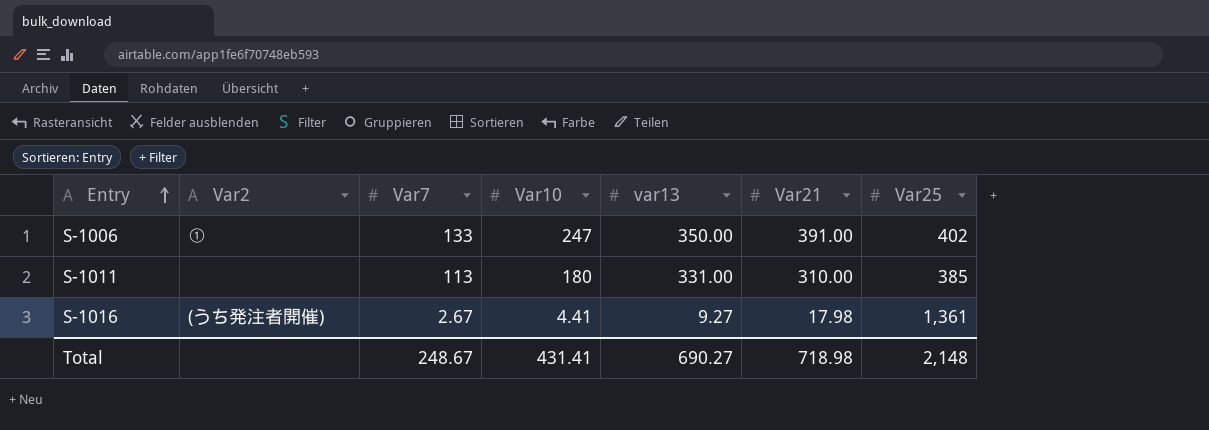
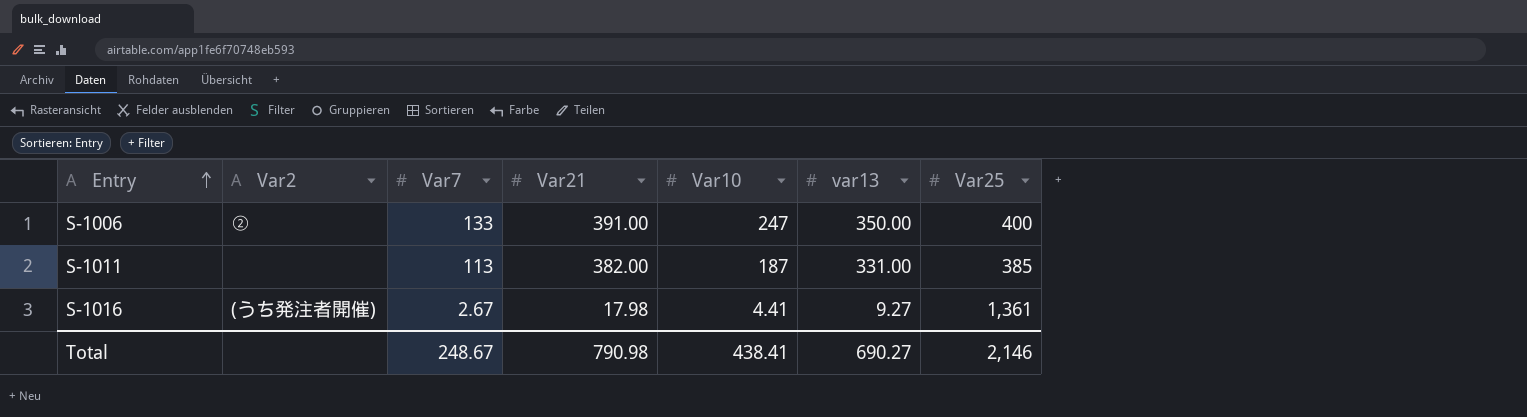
column Var21 | position: 6 -> 4
S-1006 | Var2: ① -> ②
S-1006 | Var25: 402 -> 400
S-1011 | Var21: 310.00 -> 382.00
S-1011 | Var10: 180 -> 187
Total | Var21: 718.98 -> 790.98
Total | Var10: 431.41 -> 438.41
Total | Var25: 2,148 -> 2,146

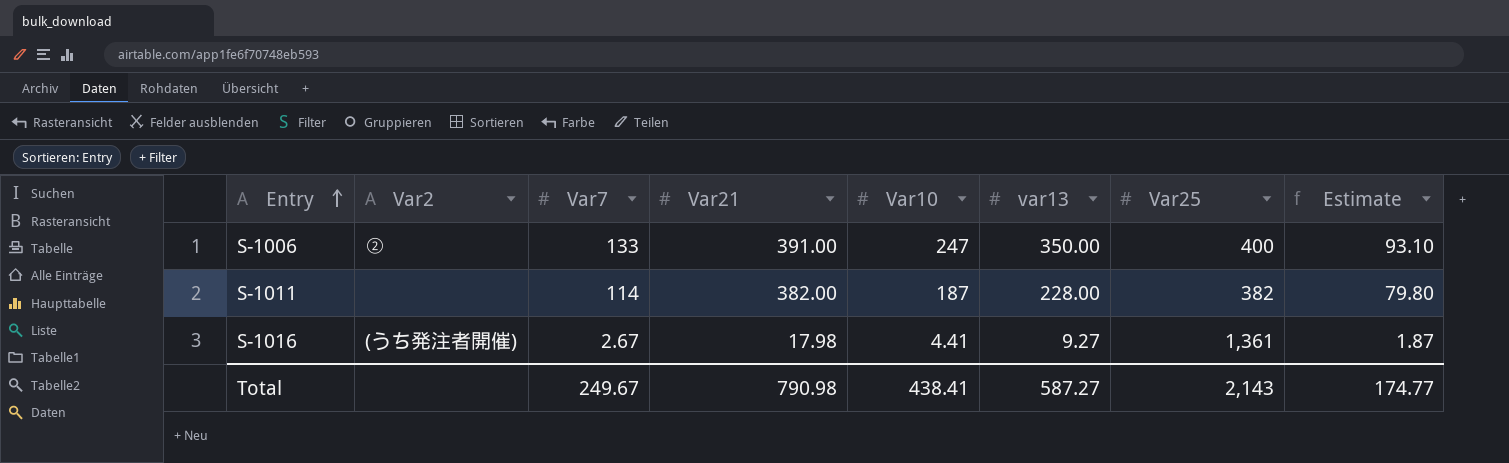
column Estimate | formula: none -> [Var7] * 0.7
S-1011 | Var7: 113 -> 114
S-1011 | var13: 331.00 -> 228.00
S-1011 | Var25: 385 -> 382
Total | Var7: 248.67 -> 249.67
Total | var13: 690.27 -> 587.27
Total | Var25: 2,146 -> 2,143

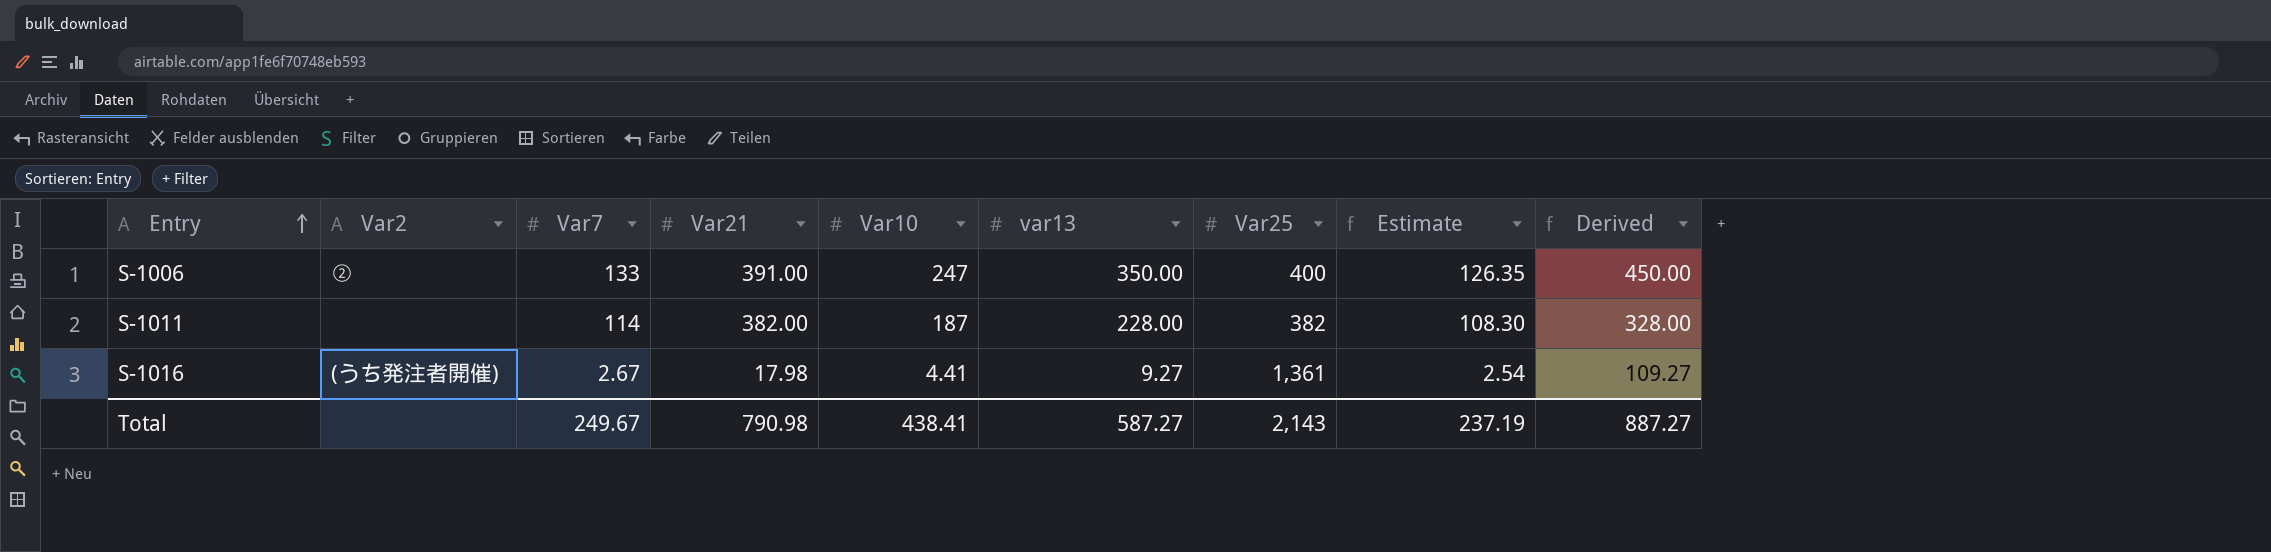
column Estimate | formula: [Var7] * 0.7 -> [Var7] * 0.95
column Derived | formula: none -> [var13] + 100
Total | Estimate: 174.77 -> 237.19

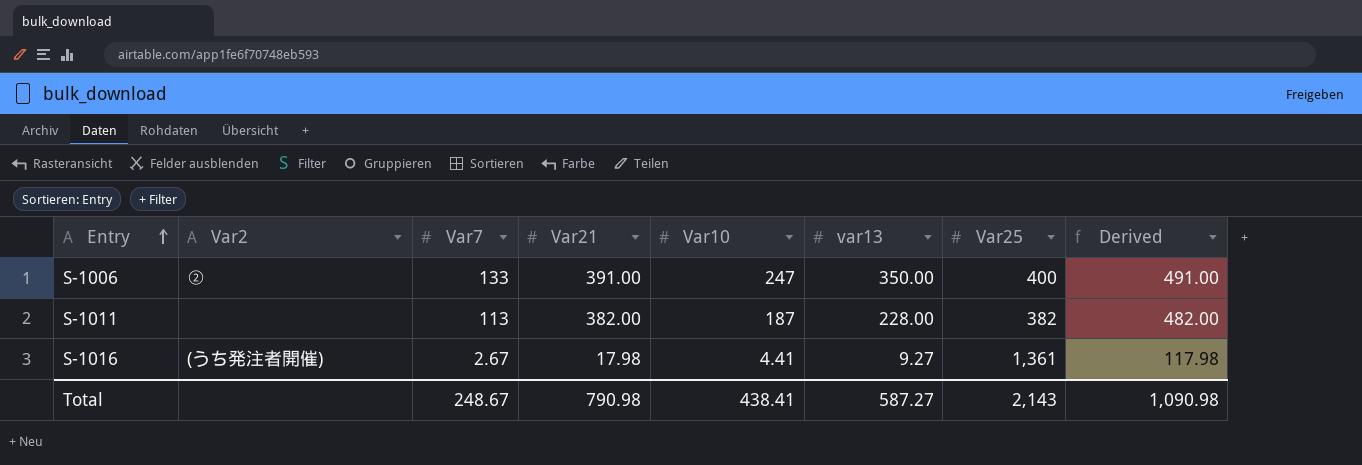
column Estimate | formula: [Var7] * 0.95 -> none
column Derived | formula: [var13] + 100 -> [Var21] + 100
S-1011 | Var7: 114 -> 113
Total | Var7: 249.67 -> 248.67
Total | Derived: 887.27 -> 1,090.98

